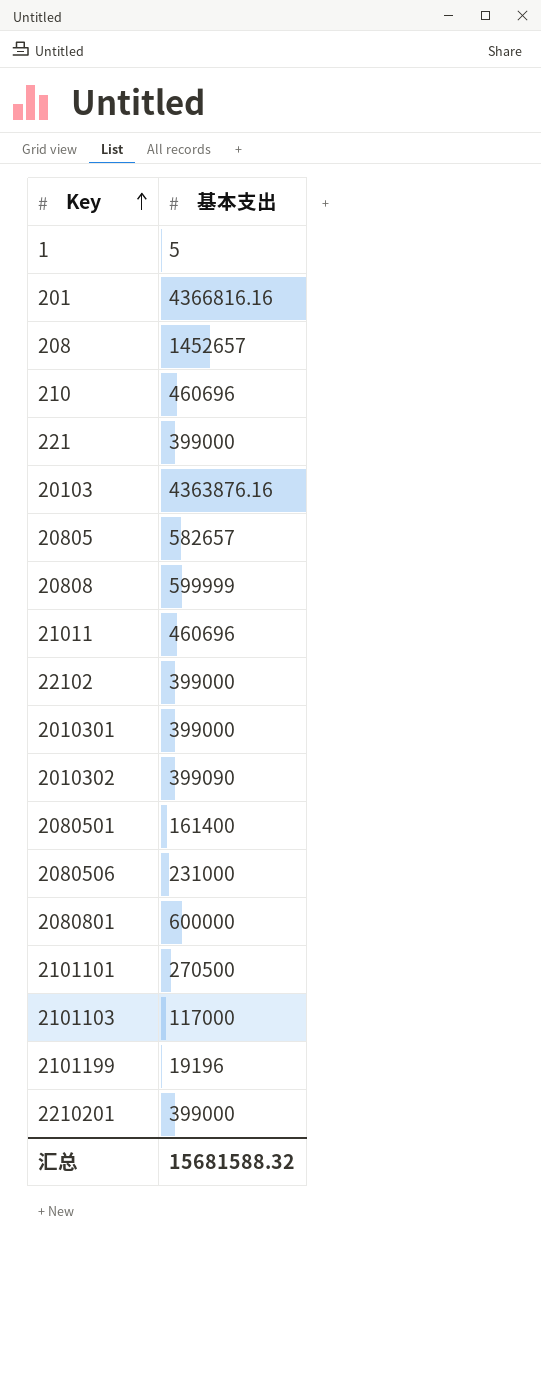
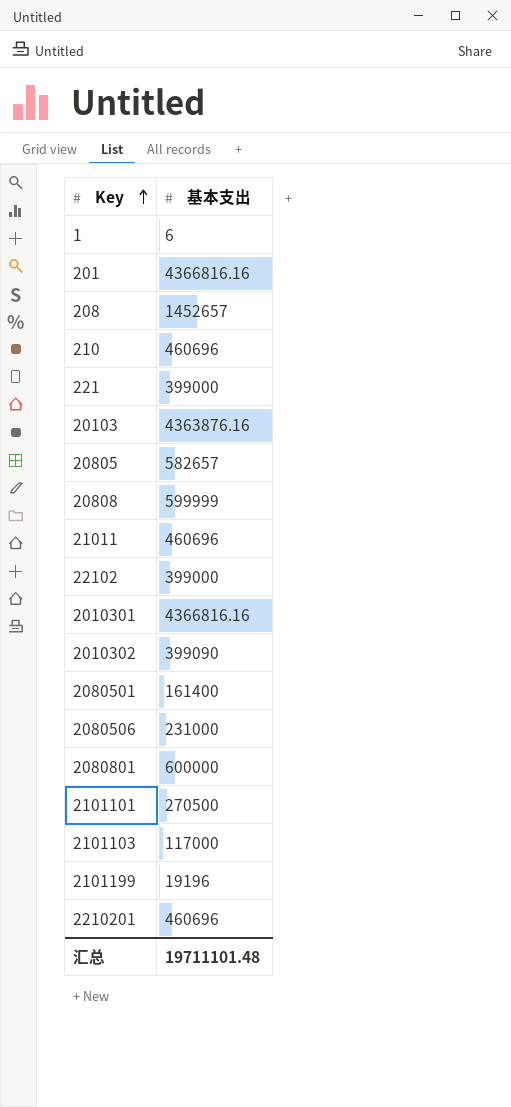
1 | 基本支出: 5 -> 6
2010301 | 基本支出: 399000 -> 4366816.16
2210201 | 基本支出: 399000 -> 460696
汇总 | 基本支出: 15681588.32 -> 19711101.48

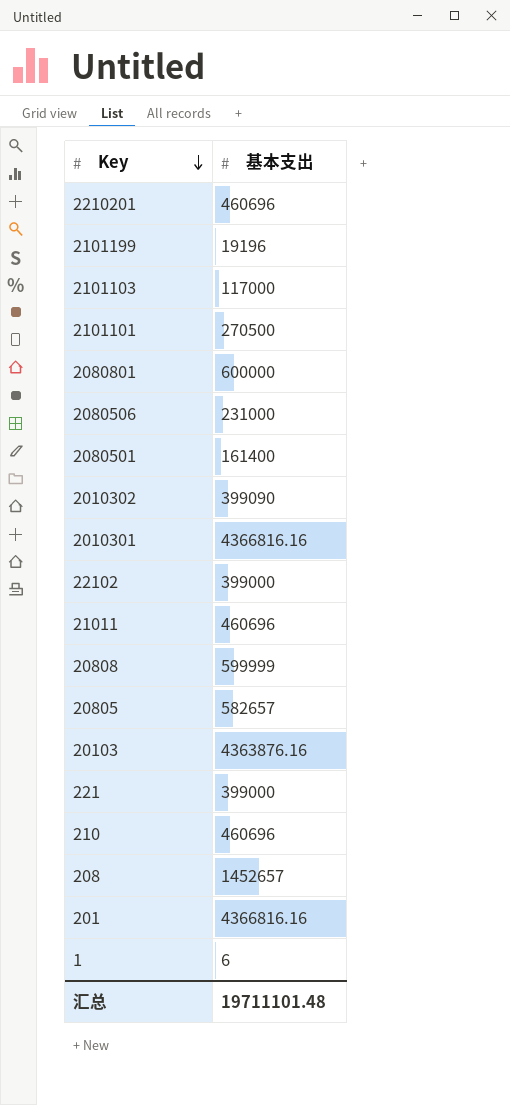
row order: Key ascending -> Key descending

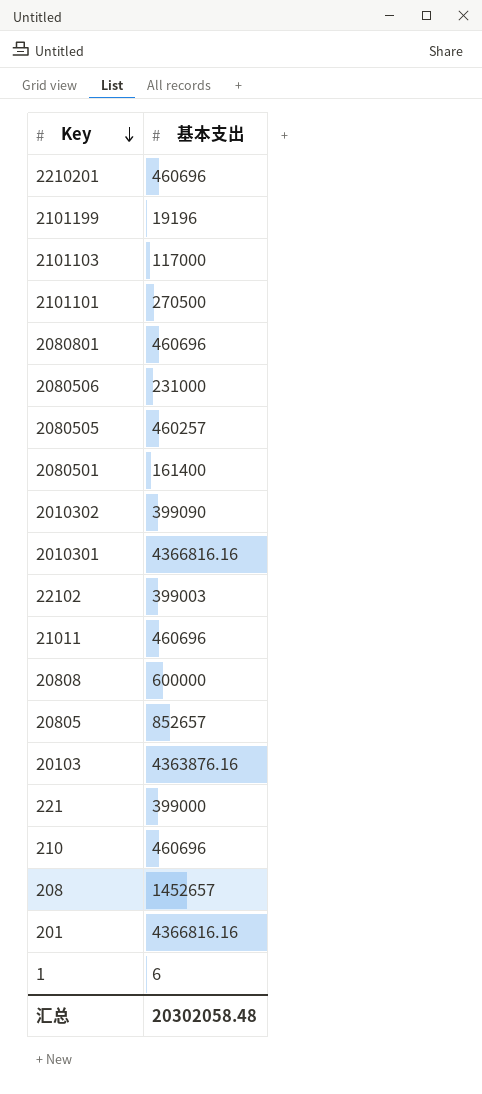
2080801 | 基本支出: 600000 -> 460696
row 2080505: none -> 460257
22102 | 基本支出: 399000 -> 399003
20808 | 基本支出: 599999 -> 600000
20805 | 基本支出: 582657 -> 852657
汇总 | 基本支出: 19711101.48 -> 20302058.48

